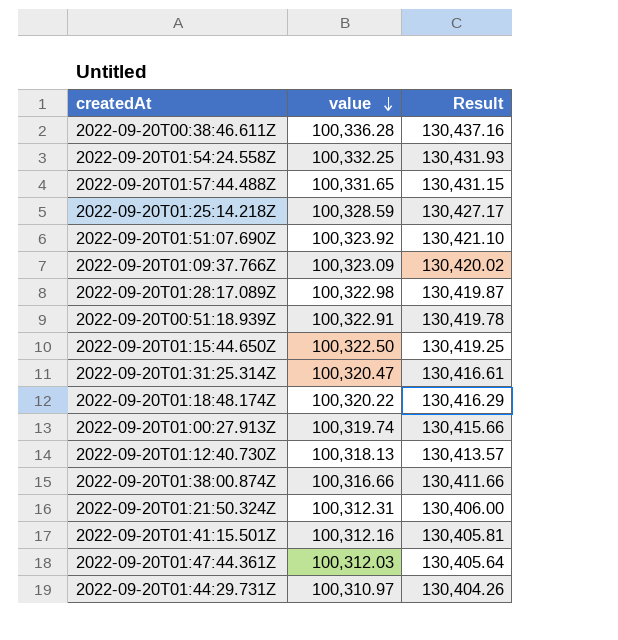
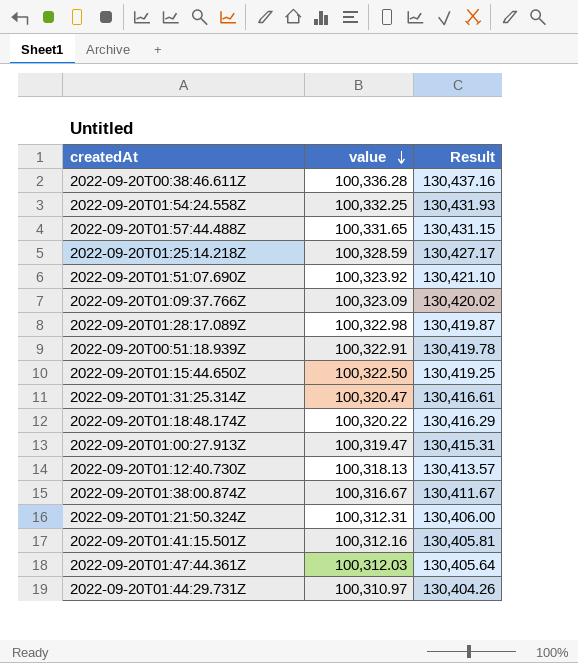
2022-09-20T01:00:27.913Z | value: 100,319.74 -> 100,319.47
2022-09-20T01:00:27.913Z | Result: 130,415.66 -> 130,415.31
2022-09-20T01:38:00.874Z | value: 100,316.66 -> 100,316.67
2022-09-20T01:38:00.874Z | Result: 130,411.66 -> 130,411.67

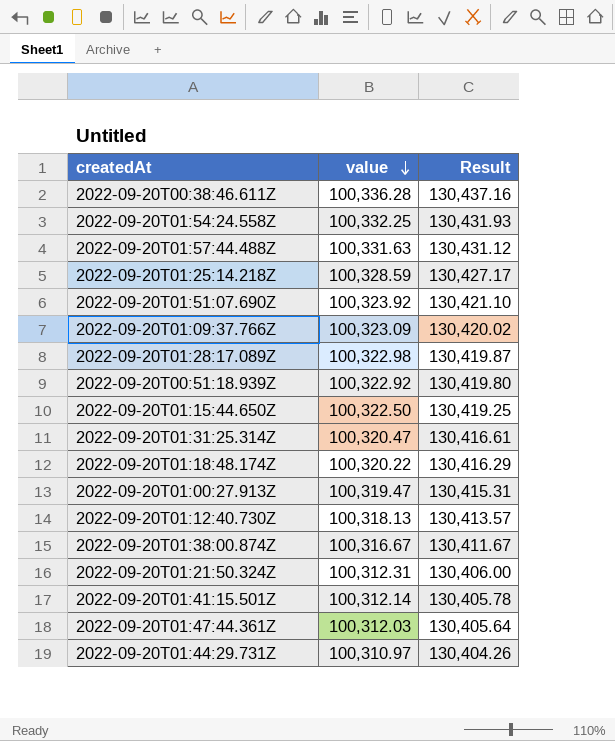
2022-09-20T01:57:44.488Z | value: 100,331.65 -> 100,331.63
2022-09-20T01:57:44.488Z | Result: 130,431.15 -> 130,431.12
2022-09-20T00:51:18.939Z | value: 100,322.91 -> 100,322.92
2022-09-20T00:51:18.939Z | Result: 130,419.78 -> 130,419.80
2022-09-20T01:41:15.501Z | value: 100,312.16 -> 100,312.14
2022-09-20T01:41:15.501Z | Result: 130,405.81 -> 130,405.78

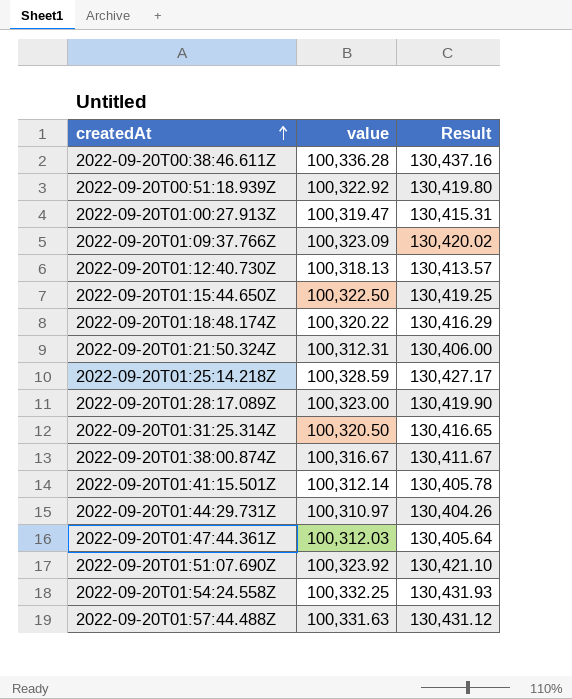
row order: value descending -> createdAt ascending
2022-09-20T01:28:17.089Z | value: 100,322.98 -> 100,323.00
2022-09-20T01:28:17.089Z | Result: 130,419.87 -> 130,419.90
2022-09-20T01:31:25.314Z | value: 100,320.47 -> 100,320.50
2022-09-20T01:31:25.314Z | Result: 130,416.61 -> 130,416.65

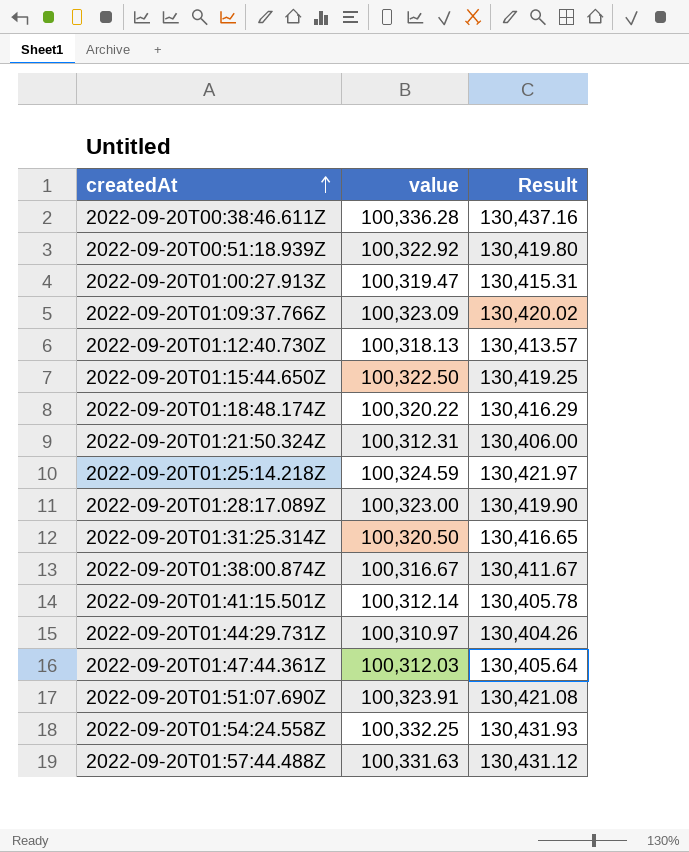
2022-09-20T01:25:14.218Z | value: 100,328.59 -> 100,324.59
2022-09-20T01:25:14.218Z | Result: 130,427.17 -> 130,421.97
2022-09-20T01:51:07.690Z | value: 100,323.92 -> 100,323.91
2022-09-20T01:51:07.690Z | Result: 130,421.10 -> 130,421.08

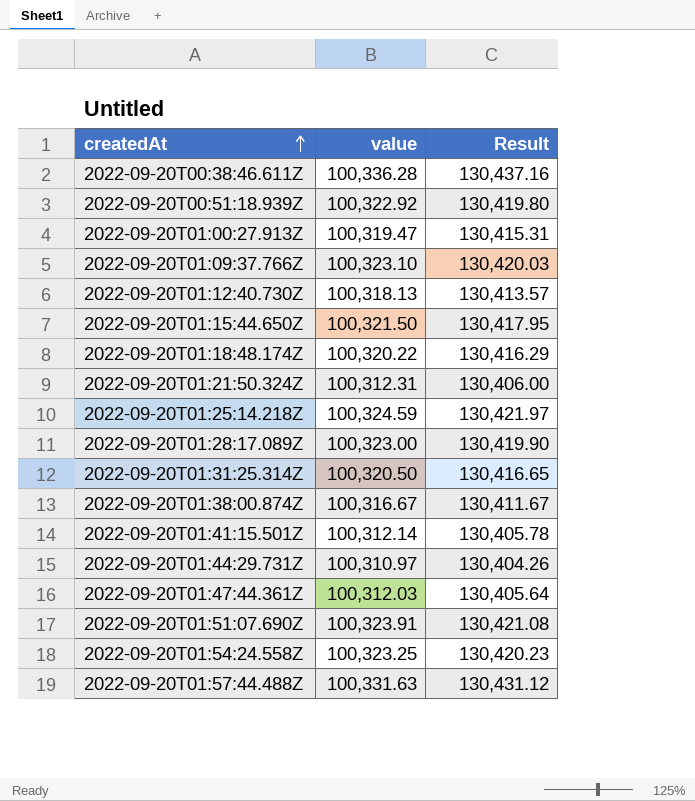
2022-09-20T01:09:37.766Z | value: 100,323.09 -> 100,323.10
2022-09-20T01:09:37.766Z | Result: 130,420.02 -> 130,420.03
2022-09-20T01:15:44.650Z | value: 100,322.50 -> 100,321.50
2022-09-20T01:15:44.650Z | Result: 130,419.25 -> 130,417.95
2022-09-20T01:54:24.558Z | value: 100,332.25 -> 100,323.25
2022-09-20T01:54:24.558Z | Result: 130,431.93 -> 130,420.23

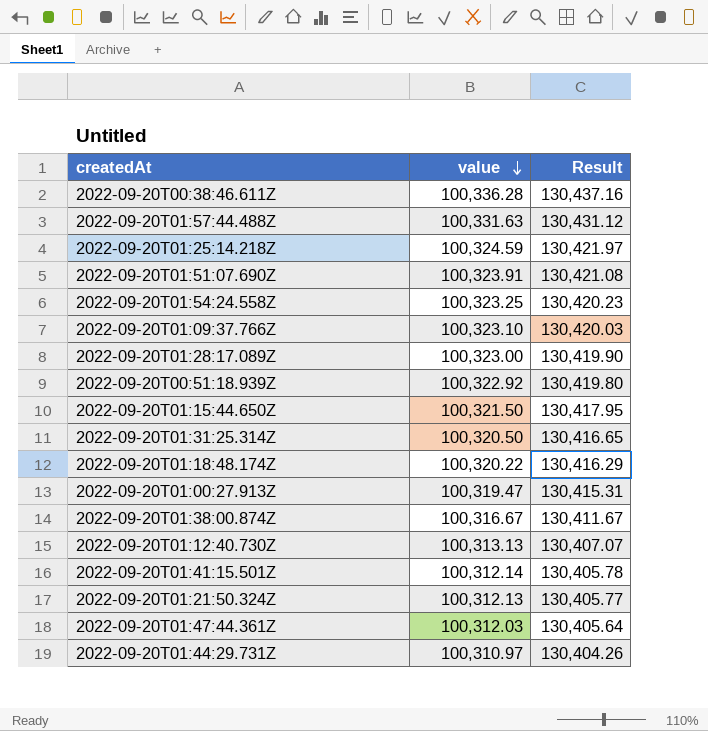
row order: createdAt ascending -> value descending
2022-09-20T01:12:40.730Z | value: 100,318.13 -> 100,313.13
2022-09-20T01:12:40.730Z | Result: 130,413.57 -> 130,407.07
2022-09-20T01:21:50.324Z | value: 100,312.31 -> 100,312.13
2022-09-20T01:21:50.324Z | Result: 130,406.00 -> 130,405.77

